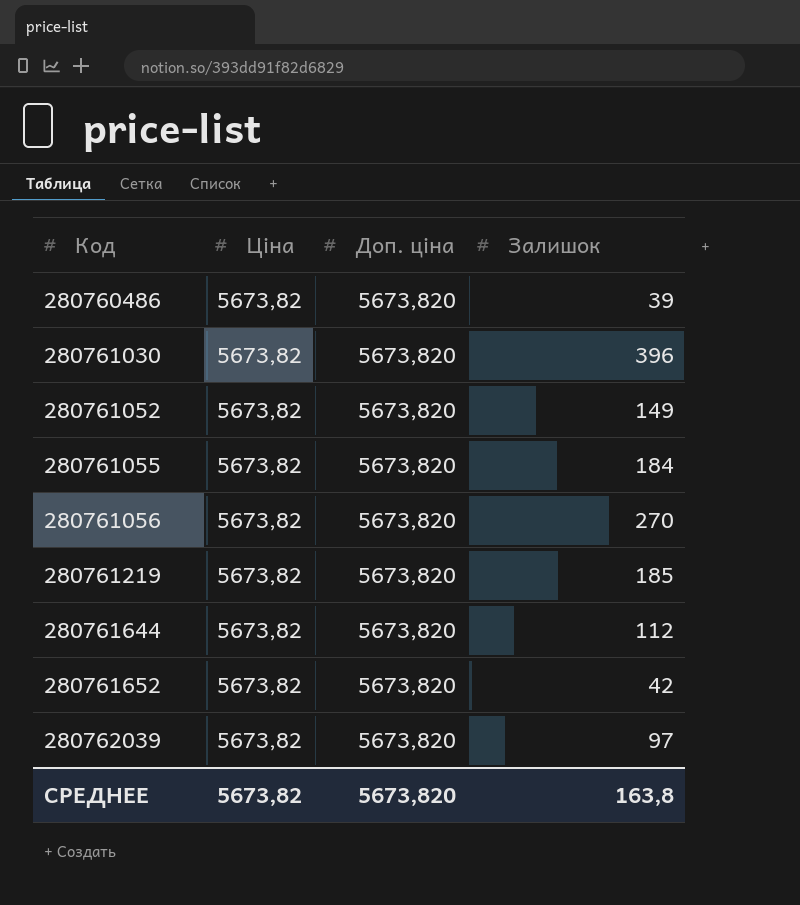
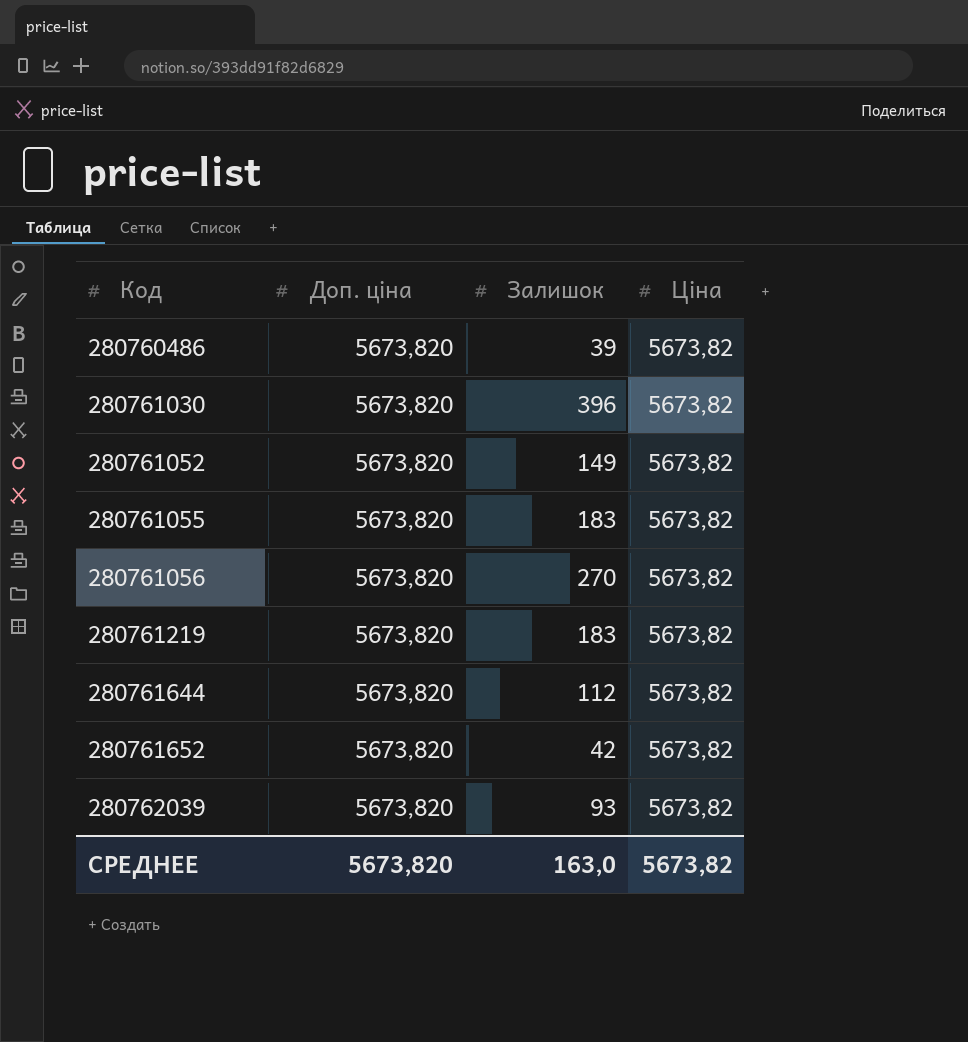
column Ціна | position: 2 -> 4
280761055 | Залишок: 184 -> 183
280761219 | Залишок: 185 -> 183
280762039 | Залишок: 97 -> 93
СРЕДНЕЕ | Залишок: 163,8 -> 163,0

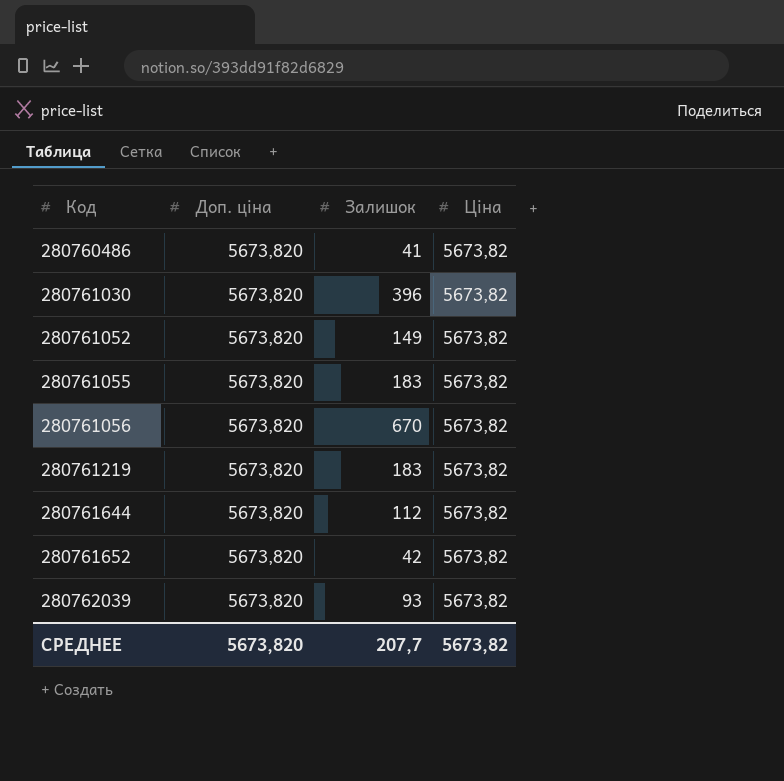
280760486 | Залишок: 39 -> 41
280761056 | Залишок: 270 -> 670
СРЕДНЕЕ | Залишок: 163,0 -> 207,7

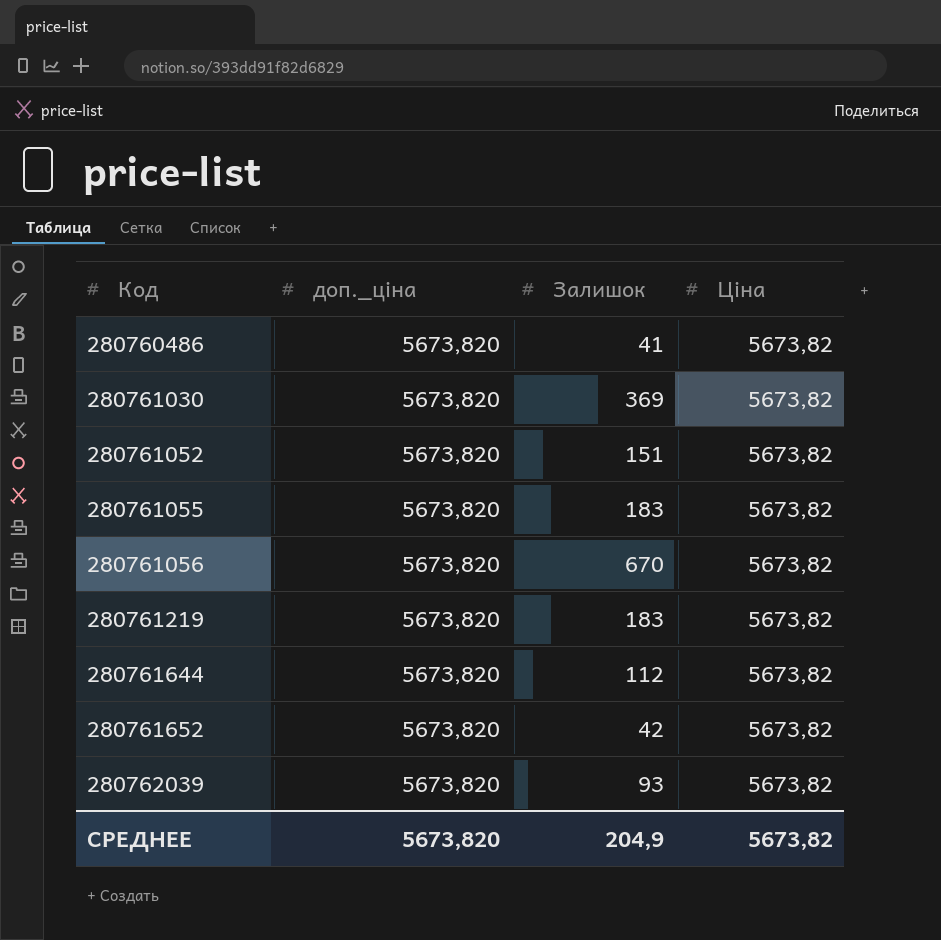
column name: Доп. ціна -> доп._ціна
280761030 | Залишок: 396 -> 369
280761052 | Залишок: 149 -> 151
СРЕДНЕЕ | Залишок: 207,7 -> 204,9

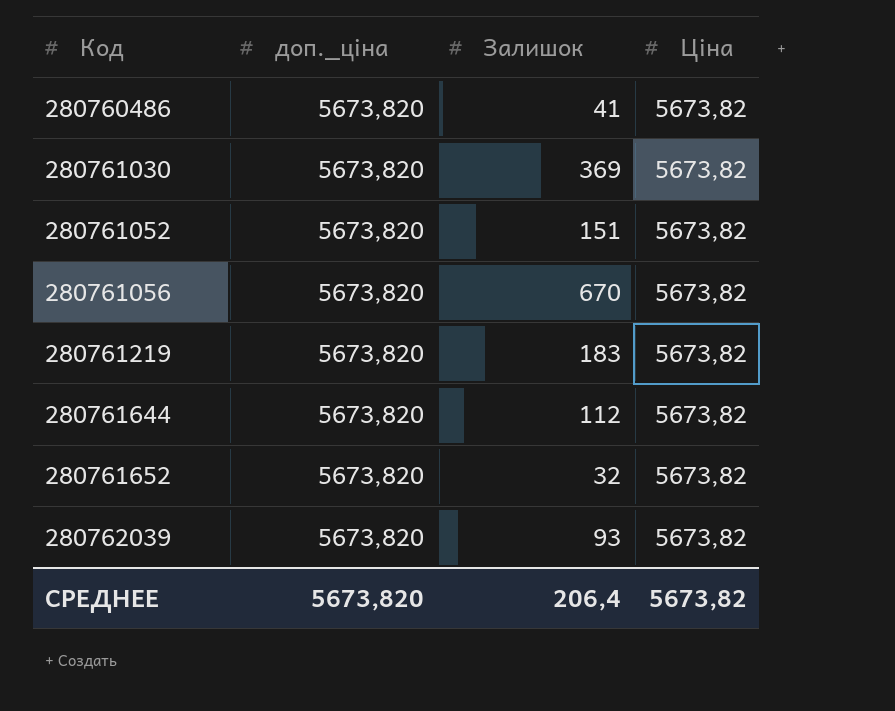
row 280761055: 5673,820 | 183 | 5673,82 -> none
280761652 | Залишок: 42 -> 32
СРЕДНЕЕ | Залишок: 204,9 -> 206,4

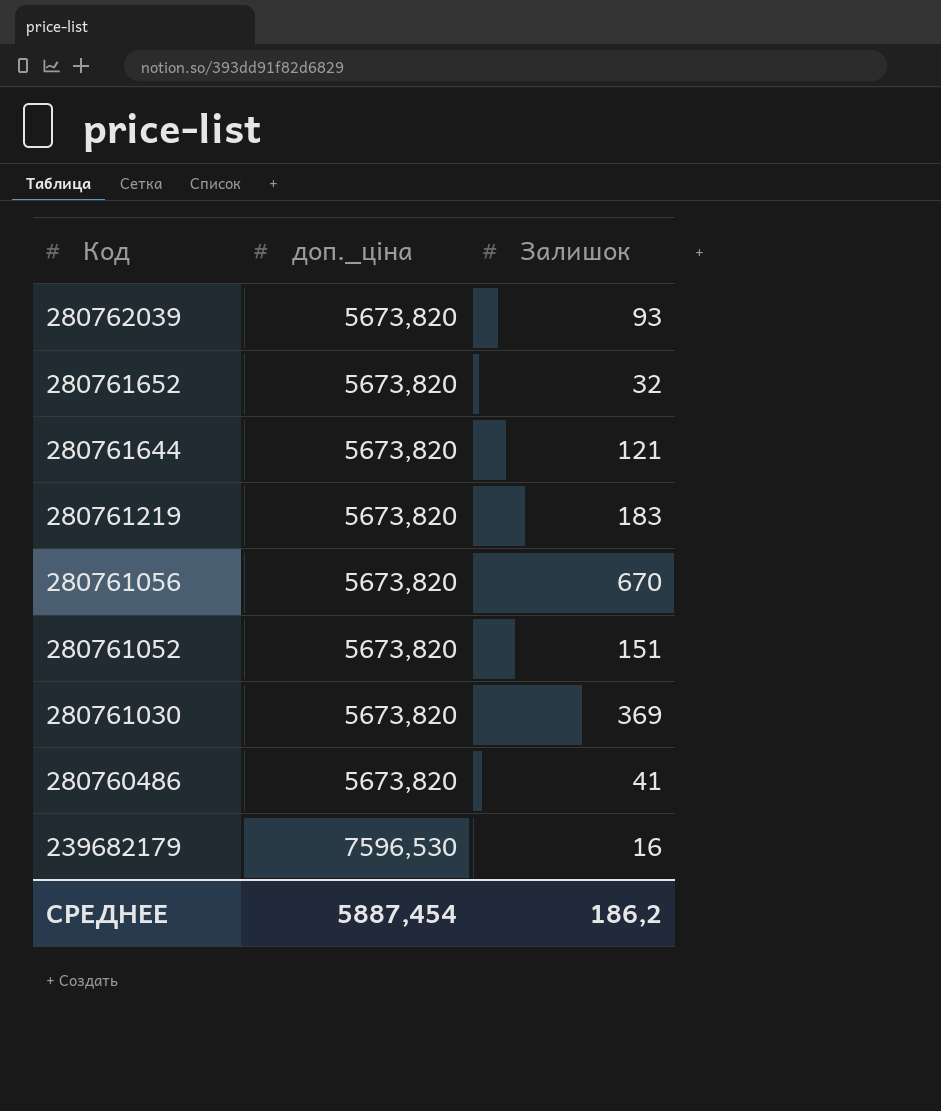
row order: Код ascending -> Код descending
column Ціна | position: 4 -> none
280761644 | Залишок: 112 -> 121
row 239682179: none -> 7596,530 | 16
СРЕДНЕЕ | доп._ціна: 5673,820 -> 5887,454
СРЕДНЕЕ | Залишок: 206,4 -> 186,2

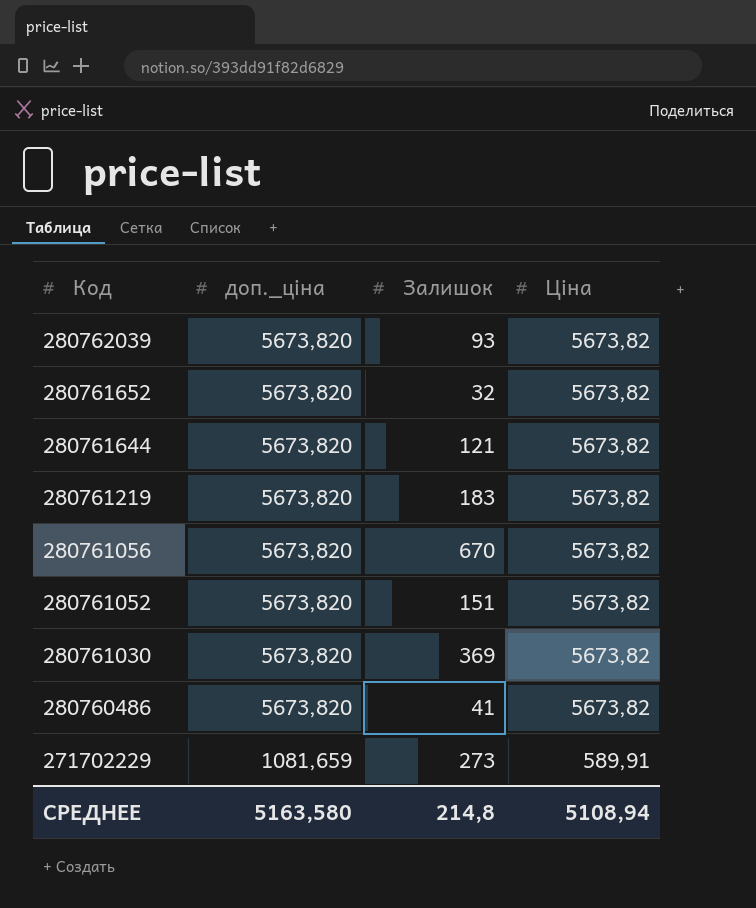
column Ціна | position: none -> 4
row 239682179: 7596,530 | 16 -> none
row 271702229: none -> 1081,659 | 273 | 589,91
СРЕДНЕЕ | доп._ціна: 5887,454 -> 5163,580
СРЕДНЕЕ | Залишок: 186,2 -> 214,8

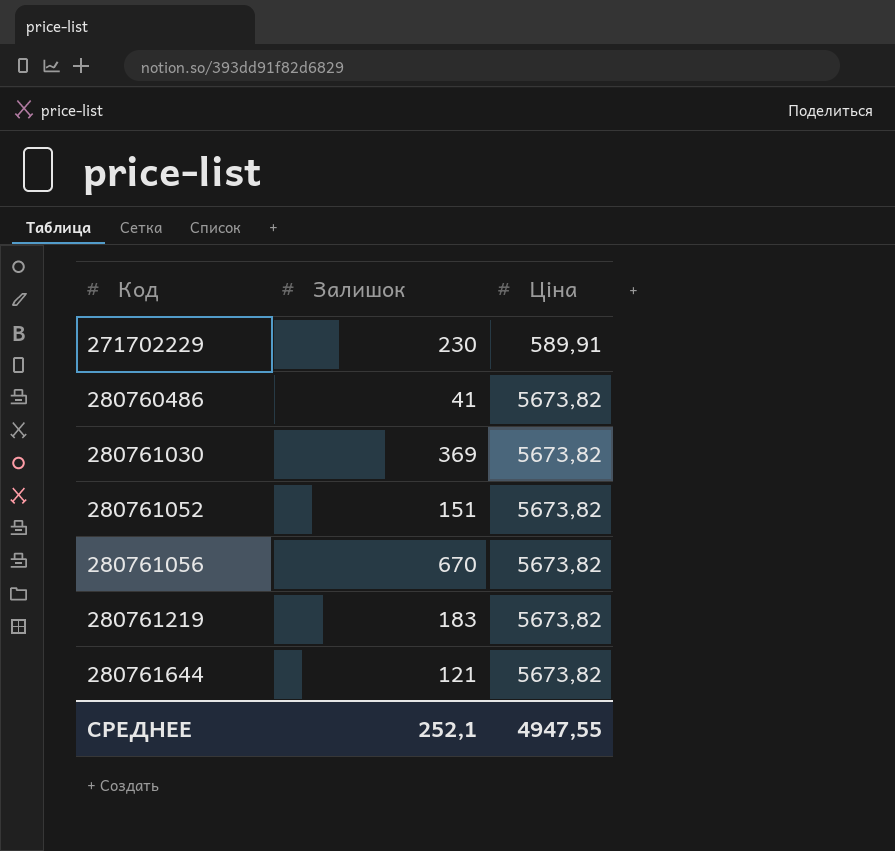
row order: Код descending -> Код ascending
column доп._ціна | position: 2 -> none
row 280762039: 5673,820 | 93 | 5673,82 -> none
row 280761652: 5673,820 | 32 | 5673,82 -> none
271702229 | Залишок: 273 -> 230
СРЕДНЕЕ | Залишок: 214,8 -> 252,1
СРЕДНЕЕ | Ціна: 5108,94 -> 4947,55

